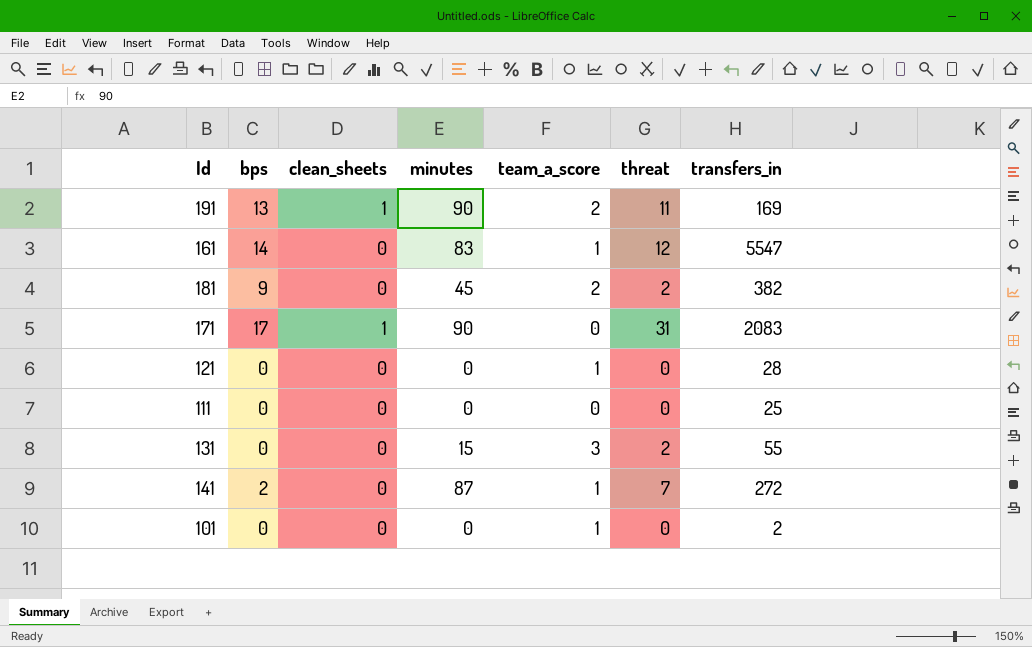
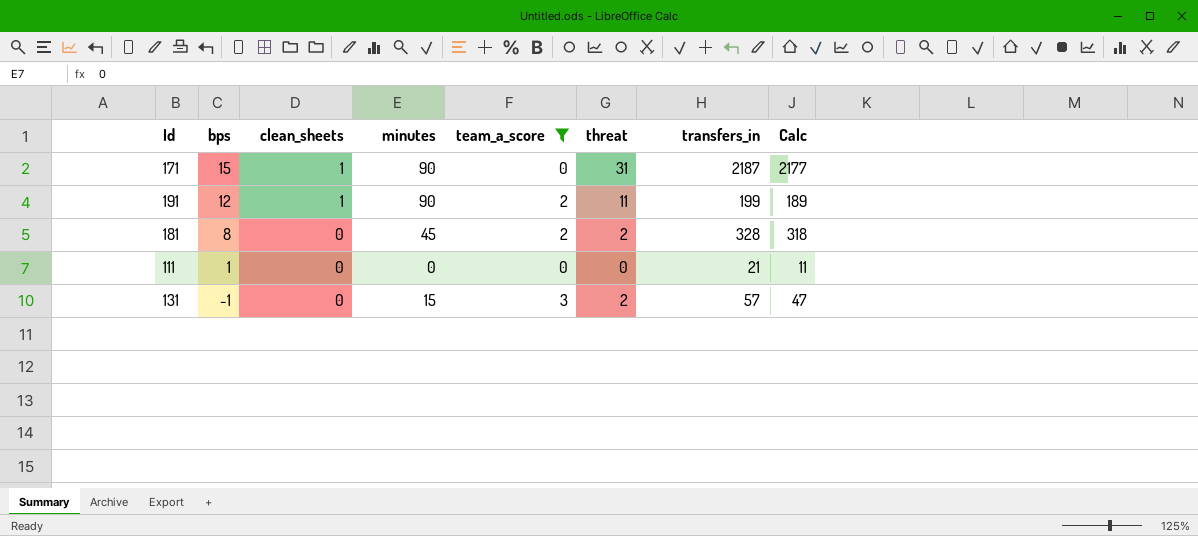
filter: none -> team_a_score != 1
row order: none -> bps descending
column Calc | formula: none -> [transfers_in] - 10
171 | bps: 17 -> 15
171 | transfers_in: 2083 -> 2187
191 | bps: 13 -> 12
191 | transfers_in: 169 -> 199
181 | bps: 9 -> 8
181 | transfers_in: 382 -> 328
111 | bps: 0 -> 1
111 | transfers_in: 25 -> 21
131 | bps: 0 -> -1
131 | transfers_in: 55 -> 57

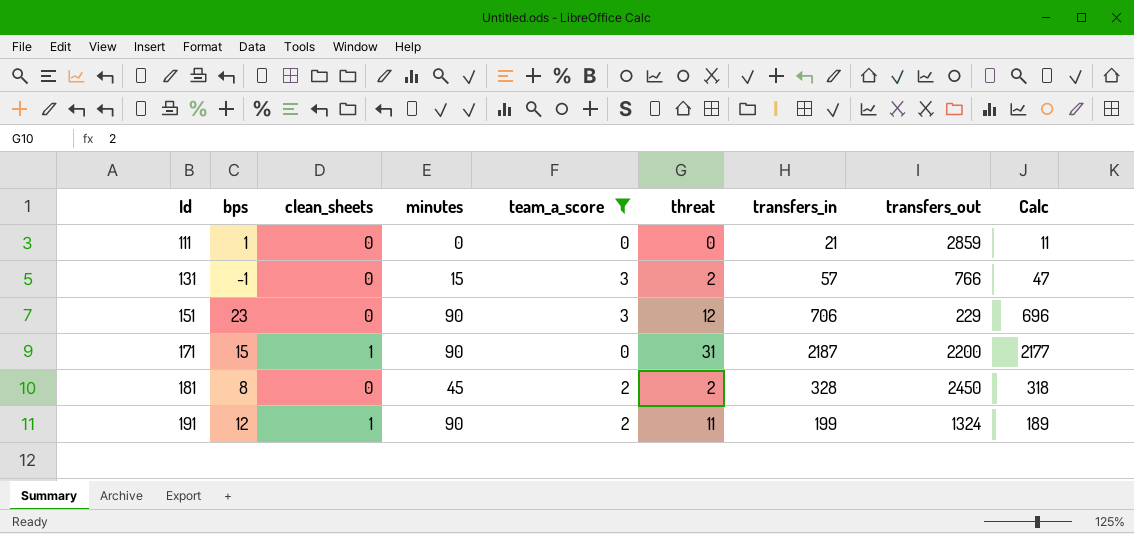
row order: bps descending -> Id ascending
column transfers_out | position: none -> 8
row 151: none -> 23 | 0 | 90 | 3 | 12 | 706 | 229 | 696

